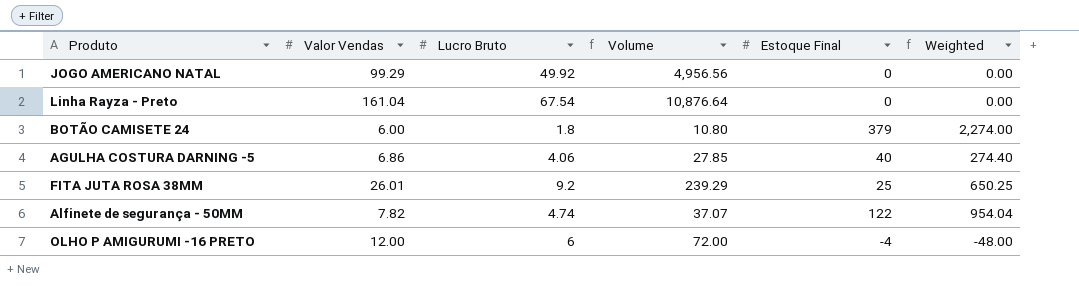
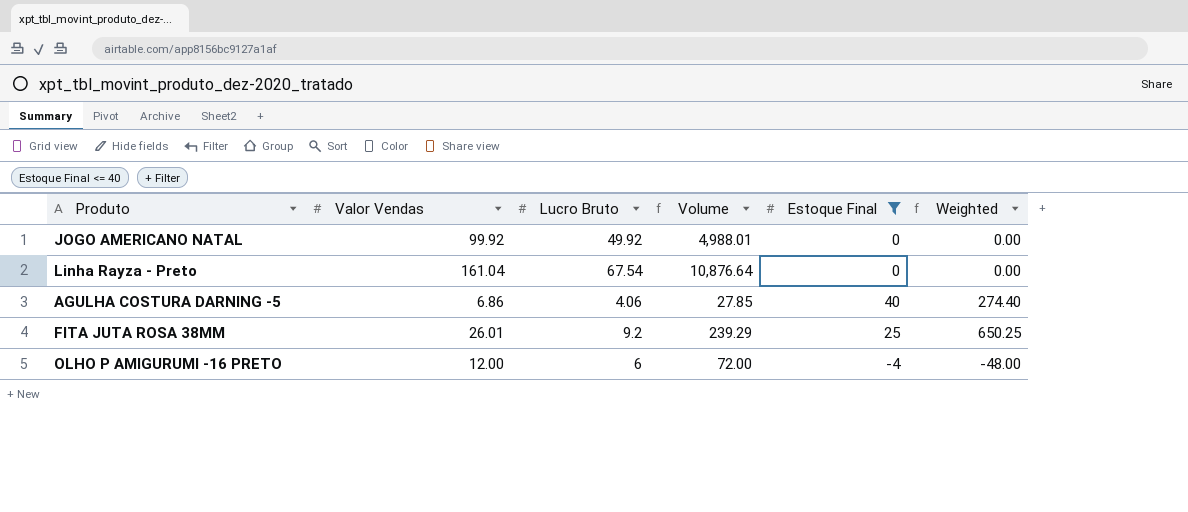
filter: none -> Estoque Final <= 40
JOGO AMERICANO NATAL | Valor Vendas: 99.29 -> 99.92
JOGO AMERICANO NATAL | Volume: 4,956.56 -> 4,988.01

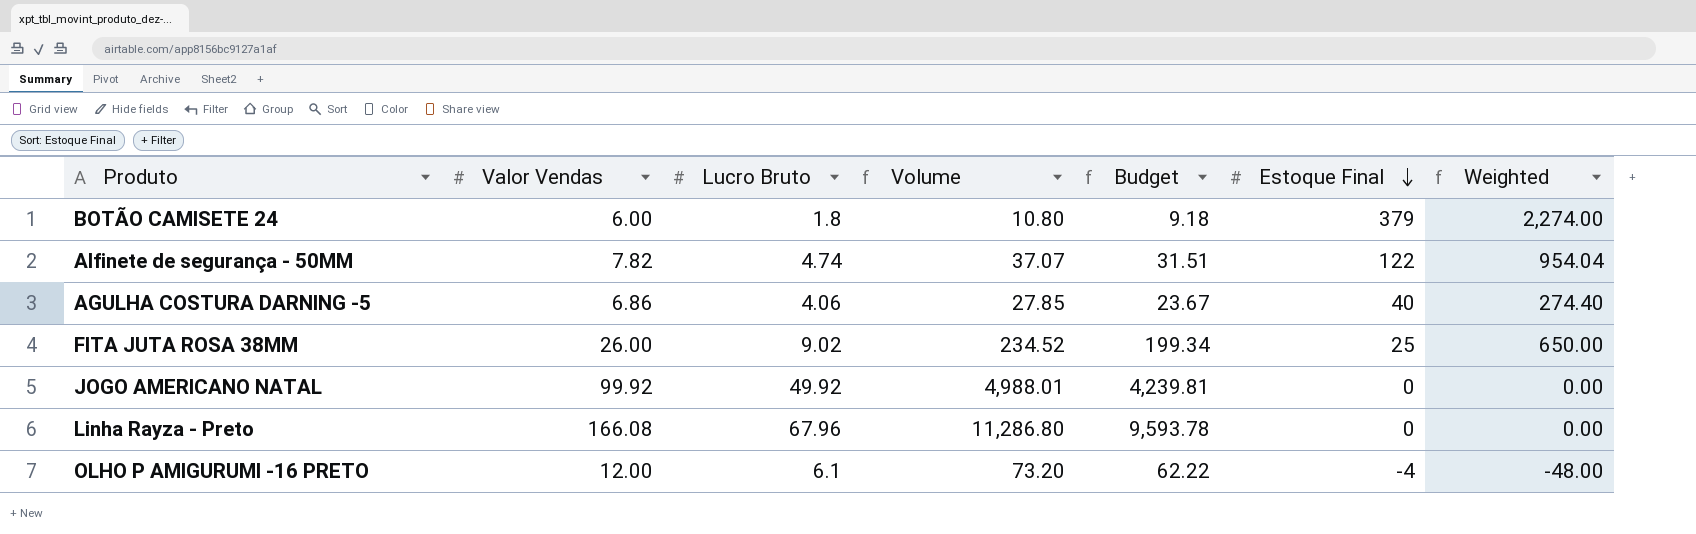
filter: Estoque Final <= 40 -> none
row order: none -> Estoque Final descending
column Budget | formula: none -> [Volume] * 0.85
FITA JUTA ROSA 38MM | Valor Vendas: 26.01 -> 26.00
FITA JUTA ROSA 38MM | Lucro Bruto: 9.2 -> 9.02
FITA JUTA ROSA 38MM | Volume: 239.29 -> 234.52
FITA JUTA ROSA 38MM | Weighted: 650.25 -> 650.00
Linha Rayza - Preto | Valor Vendas: 161.04 -> 166.08
Linha Rayza - Preto | Lucro Bruto: 67.54 -> 67.96
Linha Rayza - Preto | Volume: 10,876.64 -> 11,286.80
OLHO P AMIGURUMI -16 PRETO | Lucro Bruto: 6 -> 6.1
OLHO P AMIGURUMI -16 PRETO | Volume: 72.00 -> 73.20

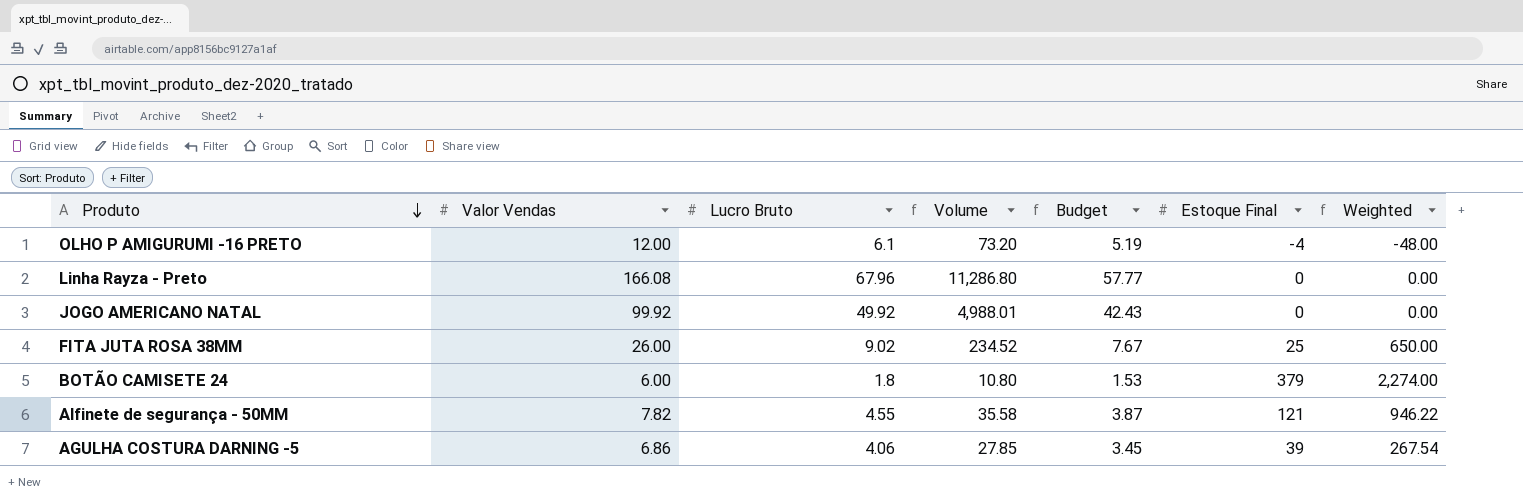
row order: Estoque Final descending -> Produto descending
column Budget | formula: [Volume] * 0.85 -> [Lucro Bruto] * 0.85
Alfinete de segurança - 50MM | Lucro Bruto: 4.74 -> 4.55
Alfinete de segurança - 50MM | Volume: 37.07 -> 35.58
Alfinete de segurança - 50MM | Estoque Final: 122 -> 121
Alfinete de segurança - 50MM | Weighted: 954.04 -> 946.22
AGULHA COSTURA DARNING -5 | Estoque Final: 40 -> 39
AGULHA COSTURA DARNING -5 | Weighted: 274.40 -> 267.54

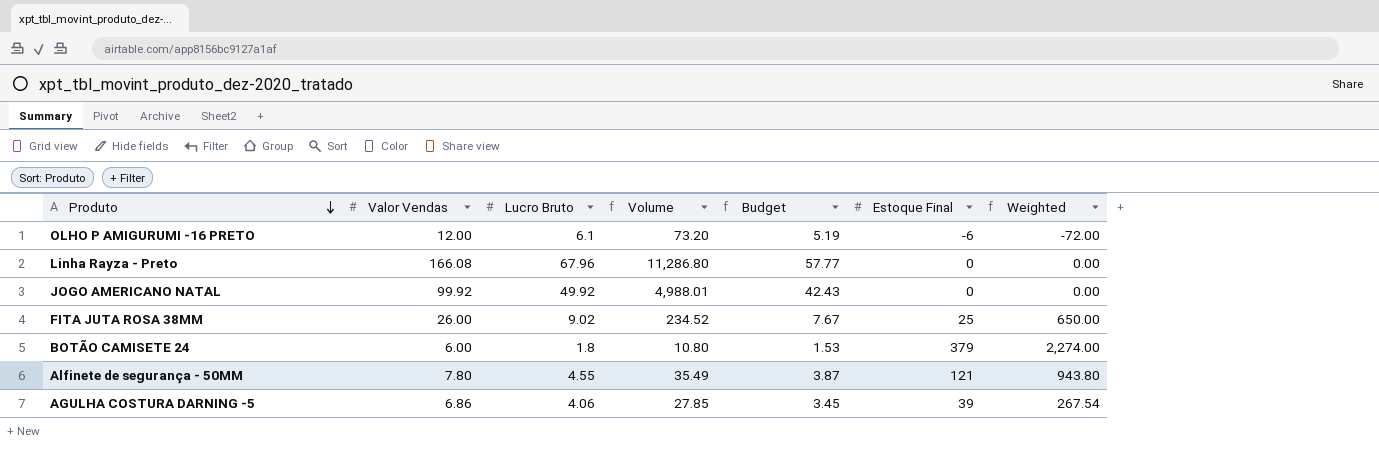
OLHO P AMIGURUMI -16 PRETO | Estoque Final: -4 -> -6
OLHO P AMIGURUMI -16 PRETO | Weighted: -48.00 -> -72.00
Alfinete de segurança - 50MM | Valor Vendas: 7.82 -> 7.80
Alfinete de segurança - 50MM | Volume: 35.58 -> 35.49
Alfinete de segurança - 50MM | Weighted: 946.22 -> 943.80

